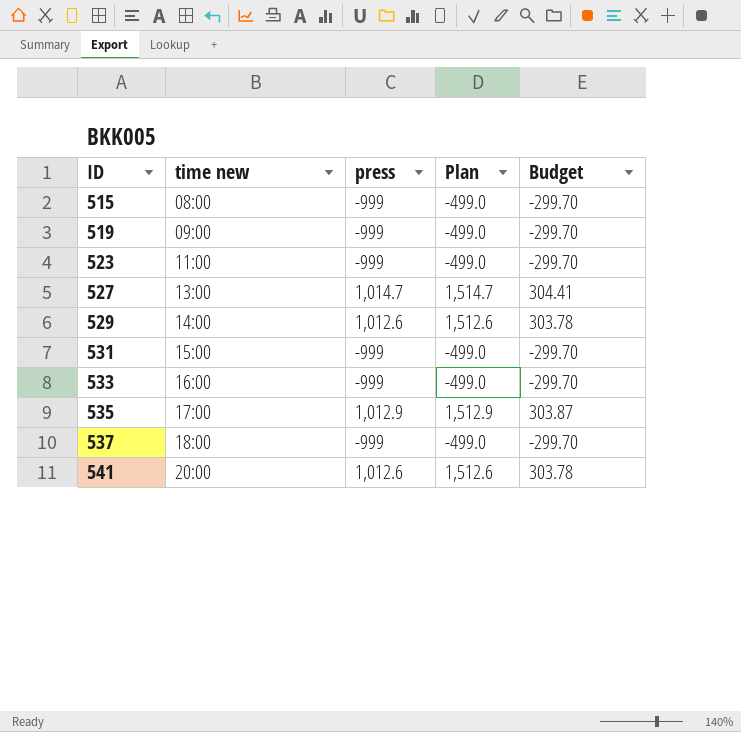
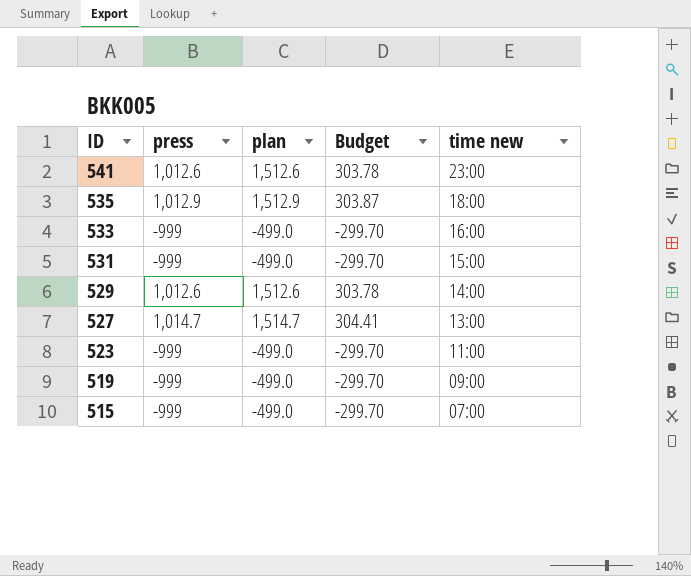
row order: ID ascending -> ID descending
column name: Plan -> plan
column time new | position: 2 -> 5
row 537: 18:00 | -999 | -499.0 | -299.70 -> none
541 | time new: 20:00 -> 23:00
535 | time new: 17:00 -> 18:00
515 | time new: 08:00 -> 07:00

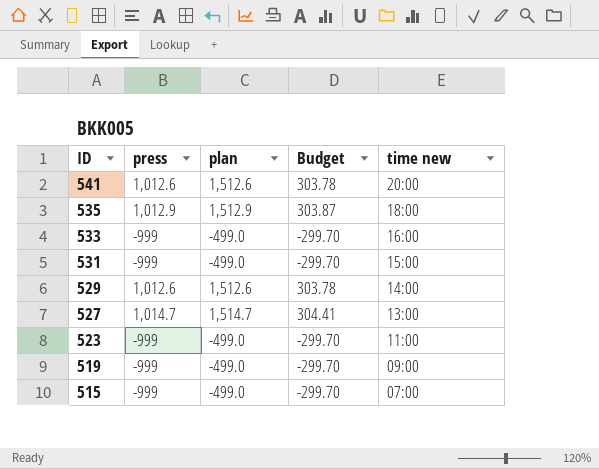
541 | time new: 23:00 -> 20:00

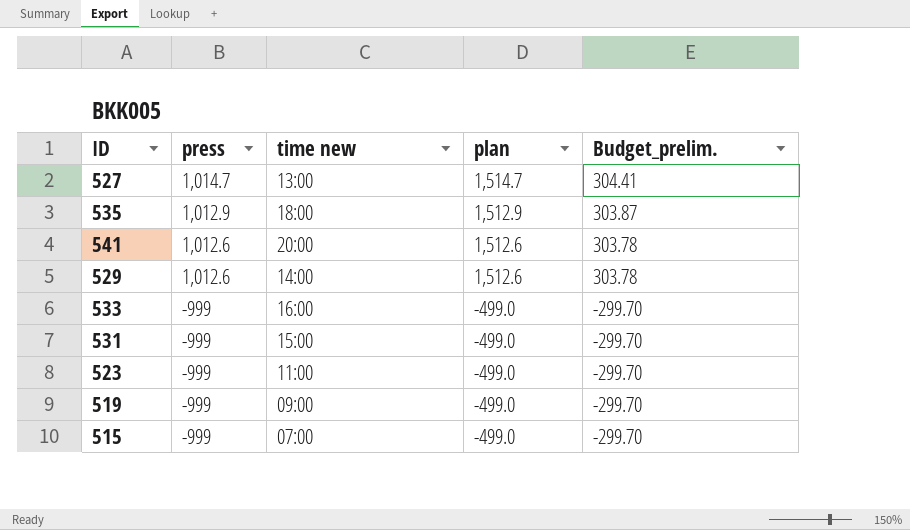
row order: ID descending -> press descending
column time new | position: 5 -> 3
column name: Budget -> Budget_prelim.

